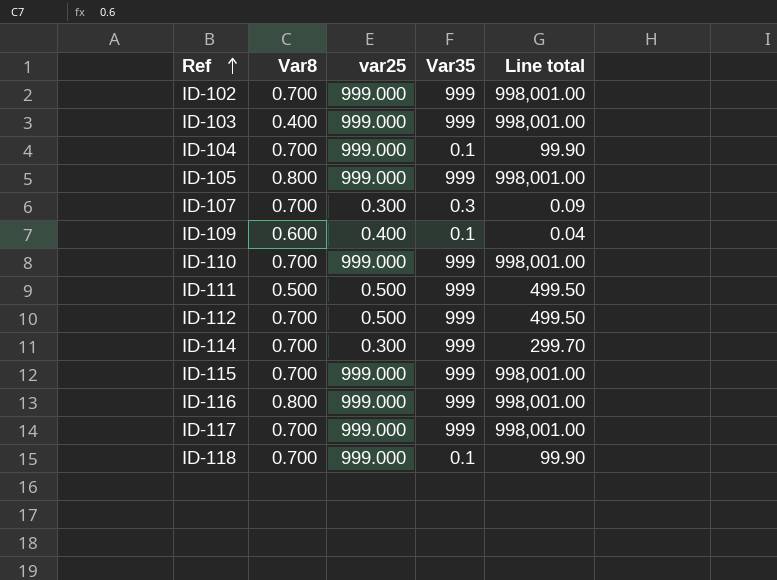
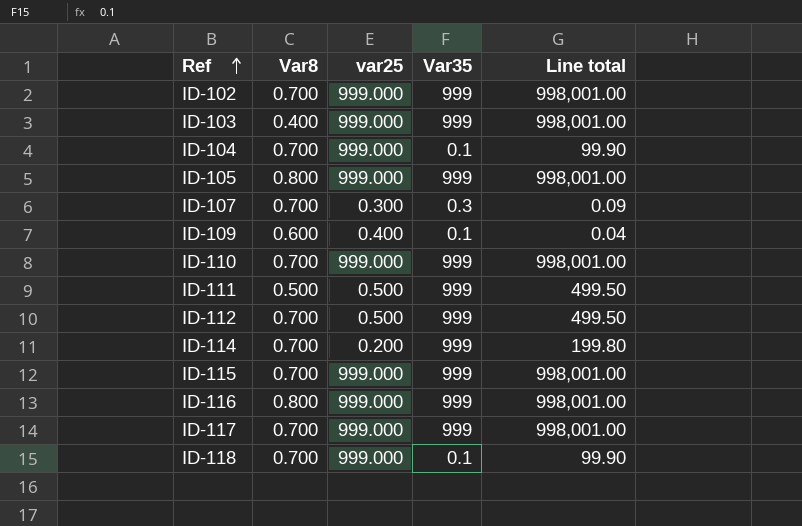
ID-114 | var25: 0.300 -> 0.200
ID-114 | Line total: 299.70 -> 199.80

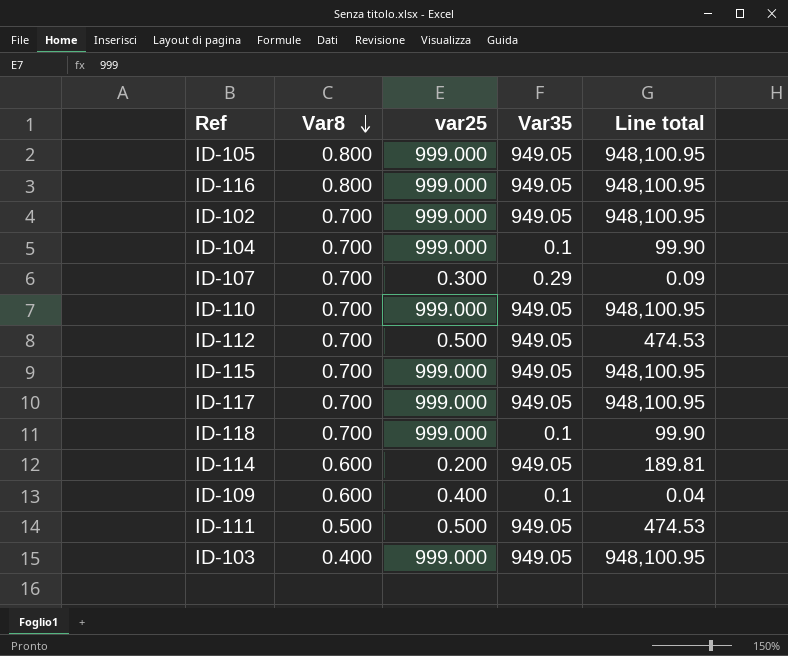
row order: Ref ascending -> Var8 descending
ID-105 | Var35: 999 -> 949.05
ID-105 | Line total: 998,001.00 -> 948,100.95
ID-116 | Var35: 999 -> 949.05
ID-116 | Line total: 998,001.00 -> 948,100.95
ID-102 | Var35: 999 -> 949.05
ID-102 | Line total: 998,001.00 -> 948,100.95
ID-107 | Var35: 0.3 -> 0.29
ID-110 | Var35: 999 -> 949.05
ID-110 | Line total: 998,001.00 -> 948,100.95
ID-112 | Var35: 999 -> 949.05
ID-112 | Line total: 499.50 -> 474.53
ID-115 | Var35: 999 -> 949.05
ID-115 | Line total: 998,001.00 -> 948,100.95
ID-117 | Var35: 999 -> 949.05
ID-117 | Line total: 998,001.00 -> 948,100.95
ID-114 | Var8: 0.700 -> 0.600
ID-114 | Var35: 999 -> 949.05
ID-114 | Line total: 199.80 -> 189.81
ID-111 | Var35: 999 -> 949.05
ID-111 | Line total: 499.50 -> 474.53
ID-103 | Var35: 999 -> 949.05
ID-103 | Line total: 998,001.00 -> 948,100.95

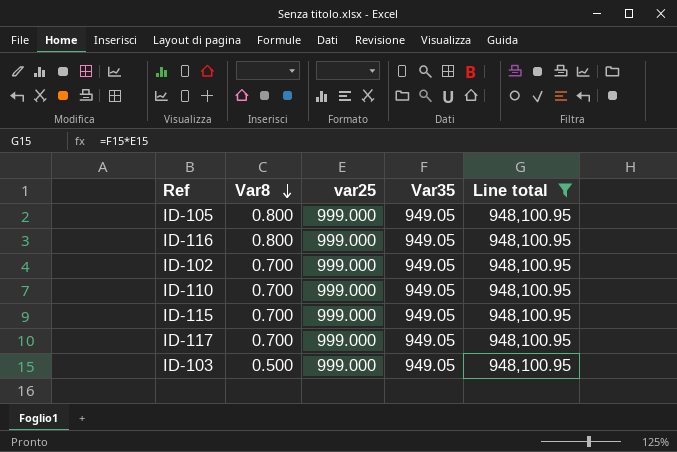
filter: none -> Line total = 948,100.95
ID-103 | Var8: 0.400 -> 0.500

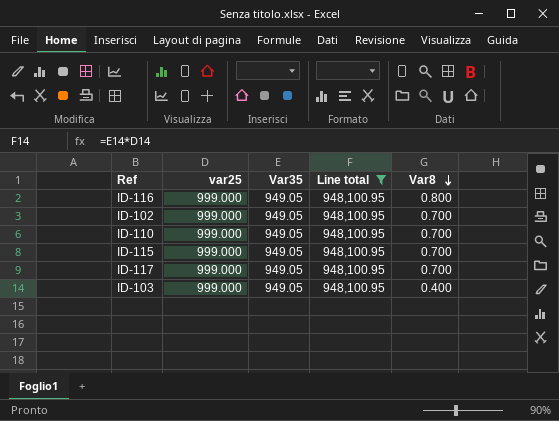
column Var8 | position: 2 -> 5
row ID-105: 0.800 | 999.000 | 949.05 | 948,100.95 -> none
ID-103 | Var8: 0.500 -> 0.400

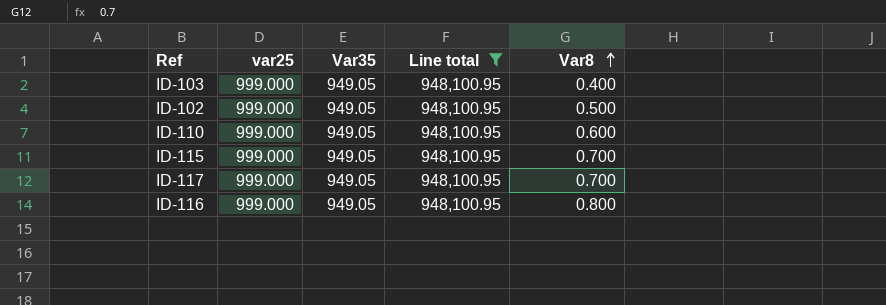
row order: Var8 descending -> Var8 ascending
ID-102 | Var8: 0.700 -> 0.500
ID-110 | Var8: 0.700 -> 0.600

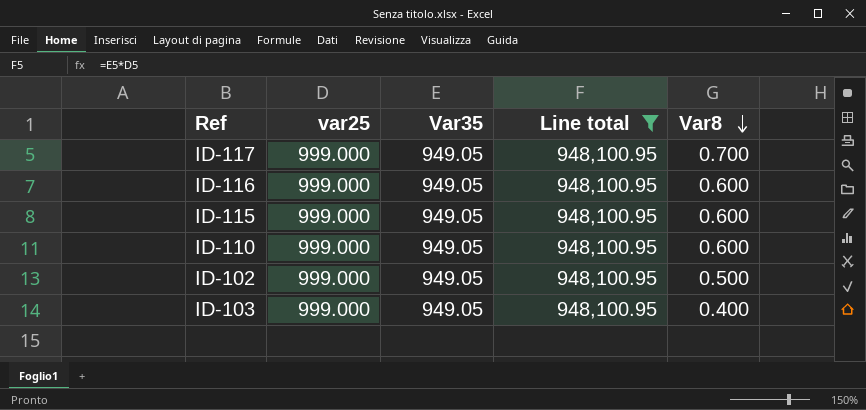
row order: Var8 ascending -> Var8 descending
ID-116 | Var8: 0.800 -> 0.600
ID-115 | Var8: 0.700 -> 0.600

